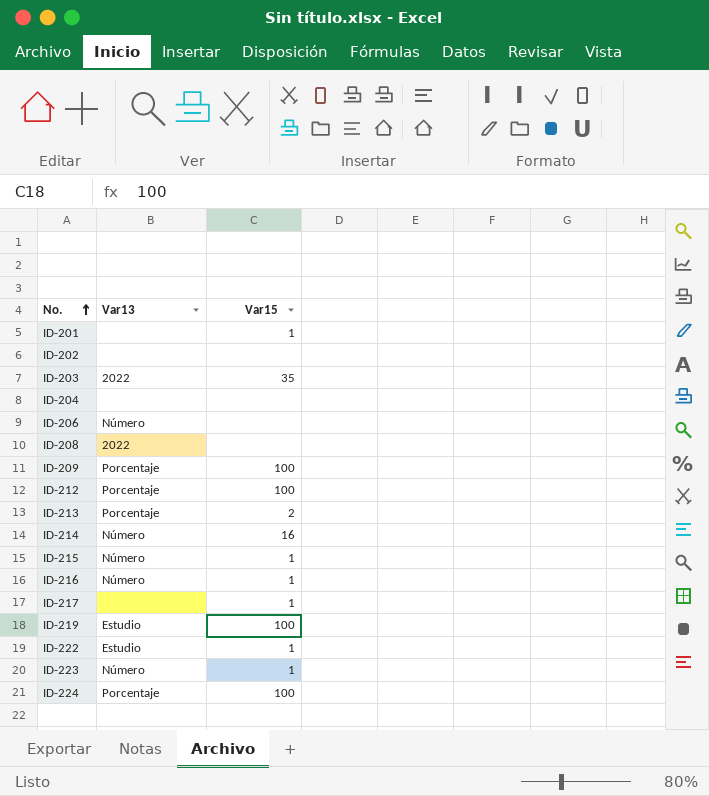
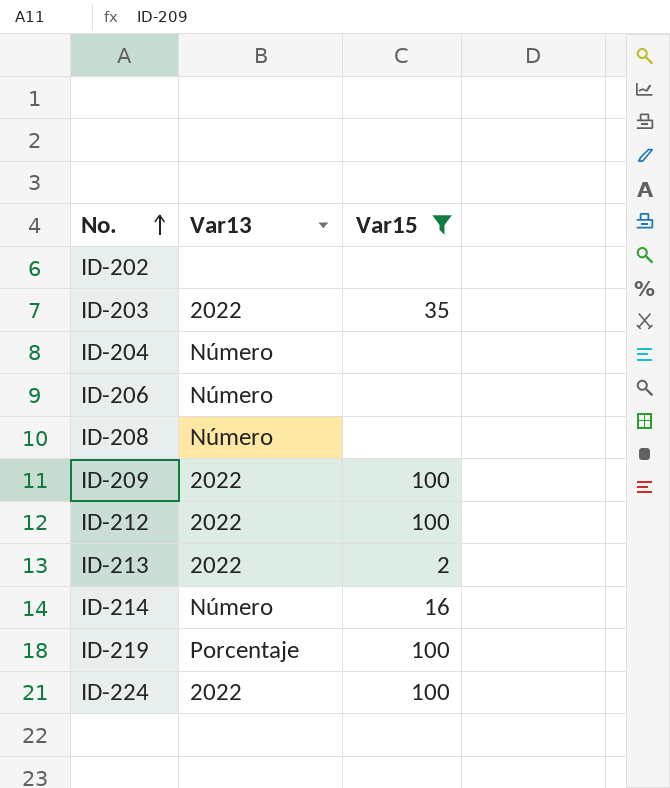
filter: none -> Var15 != 1
ID-204 | Var13: none -> Número
ID-208 | Var13: 2022 -> Número
ID-209 | Var13: Porcentaje -> 2022
ID-212 | Var13: Porcentaje -> 2022
ID-213 | Var13: Porcentaje -> 2022
ID-219 | Var13: Estudio -> Porcentaje
ID-224 | Var13: Porcentaje -> 2022

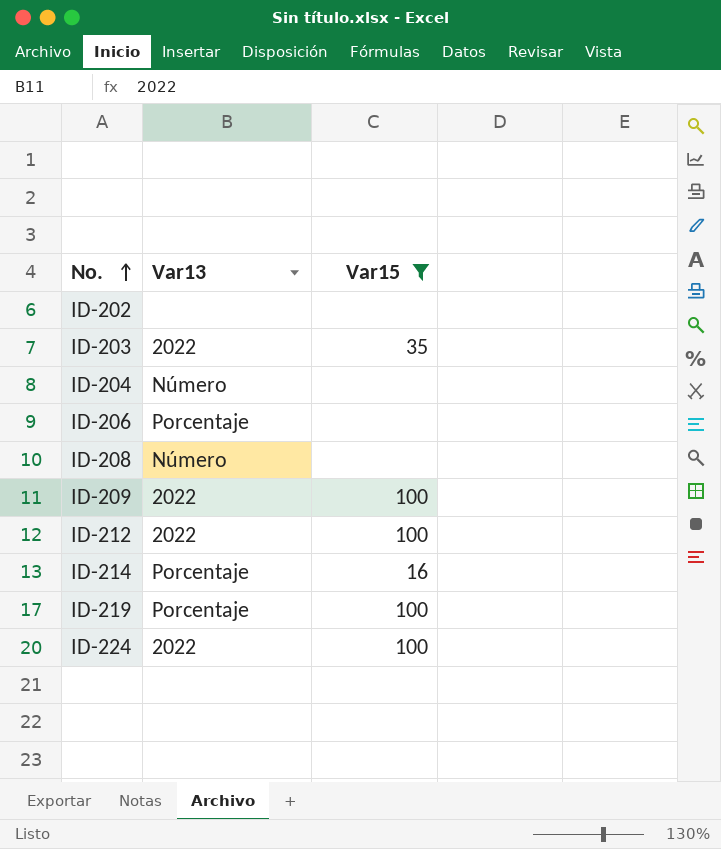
row ID-213: 2022 | 2 -> none
ID-206 | Var13: Número -> Porcentaje
ID-214 | Var13: Número -> Porcentaje

